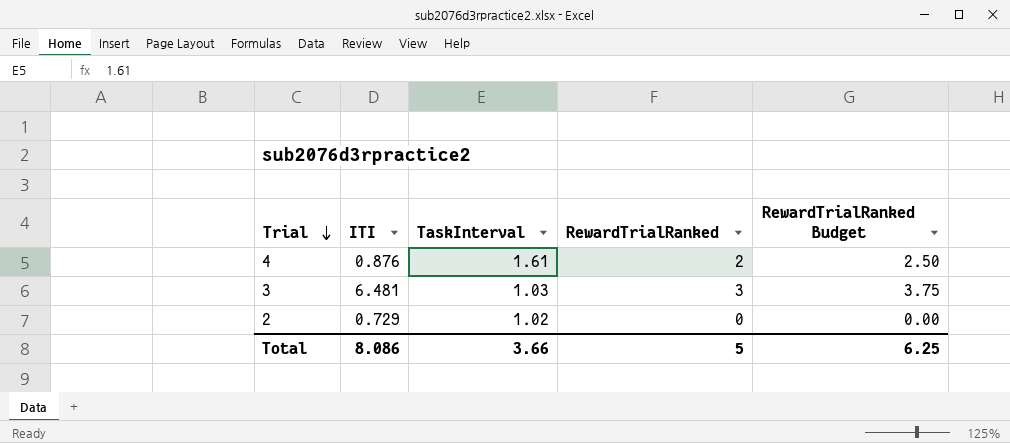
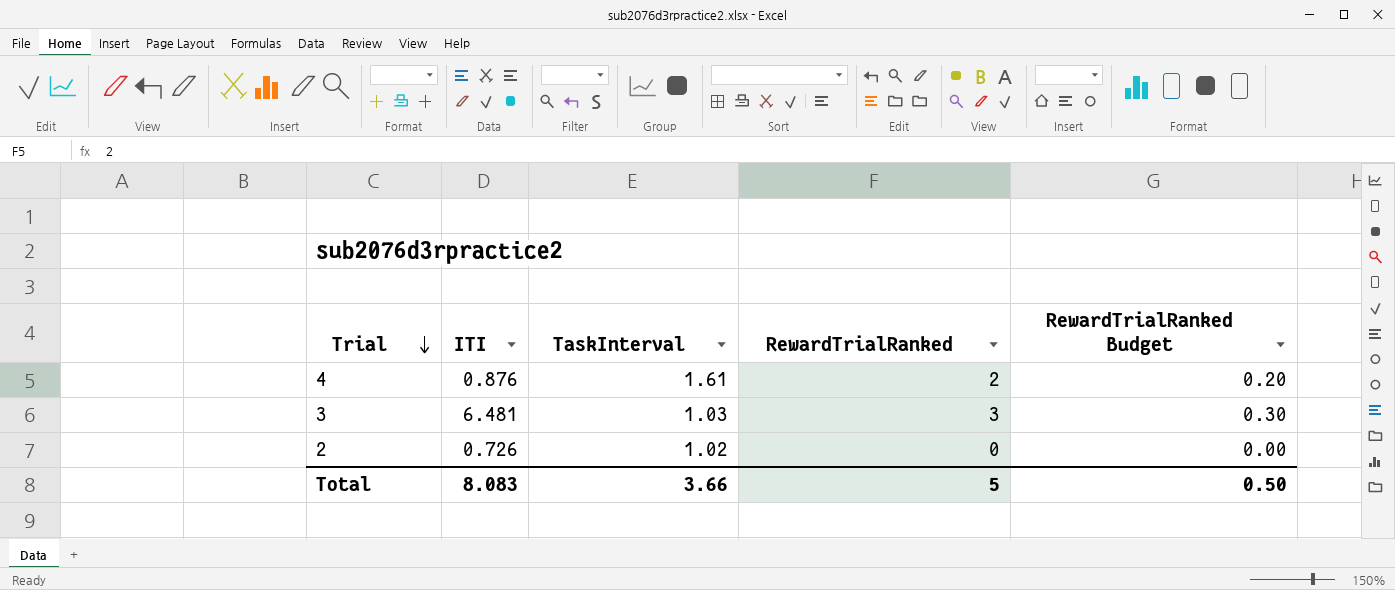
column RewardTrialRanked Budget | formula: [RewardTrialRanked] * 1.25 -> [RewardTrialRanked] * 0.1
2 | ITI: 0.729 -> 0.726
Total | ITI: 8.086 -> 8.083
Total | RewardTrialRanked Budget: 6.25 -> 0.50

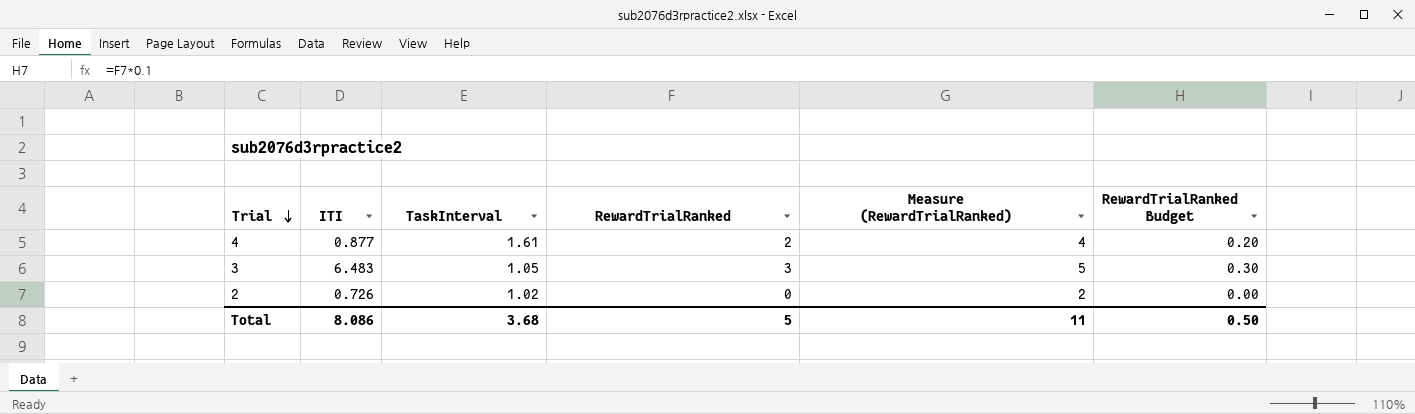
column Measure (RewardTrialRanked) | formula: none -> [RewardTrialRanked] + 2
4 | ITI: 0.876 -> 0.877
3 | ITI: 6.481 -> 6.483
3 | TaskInterval: 1.03 -> 1.05
Total | ITI: 8.083 -> 8.086
Total | TaskInterval: 3.66 -> 3.68

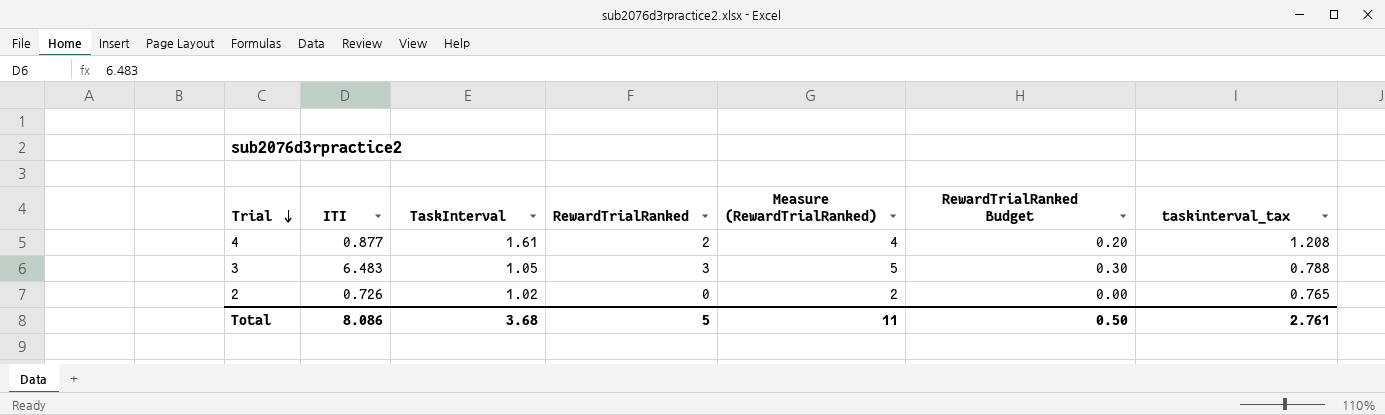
column taskinterval_tax | formula: none -> [TaskInterval] * 0.75

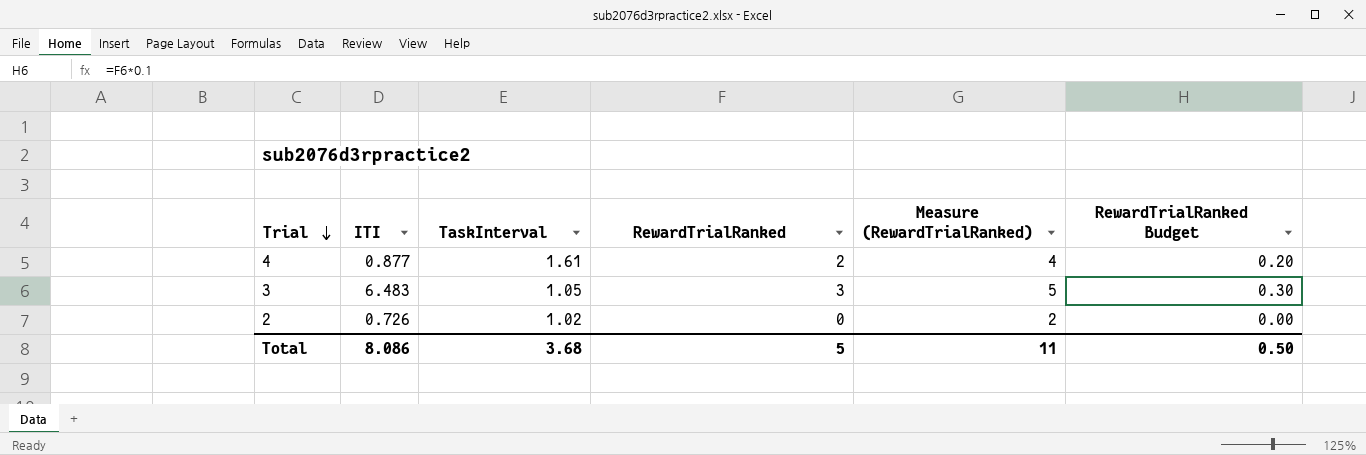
column taskinterval_tax | formula: [TaskInterval] * 0.75 -> none

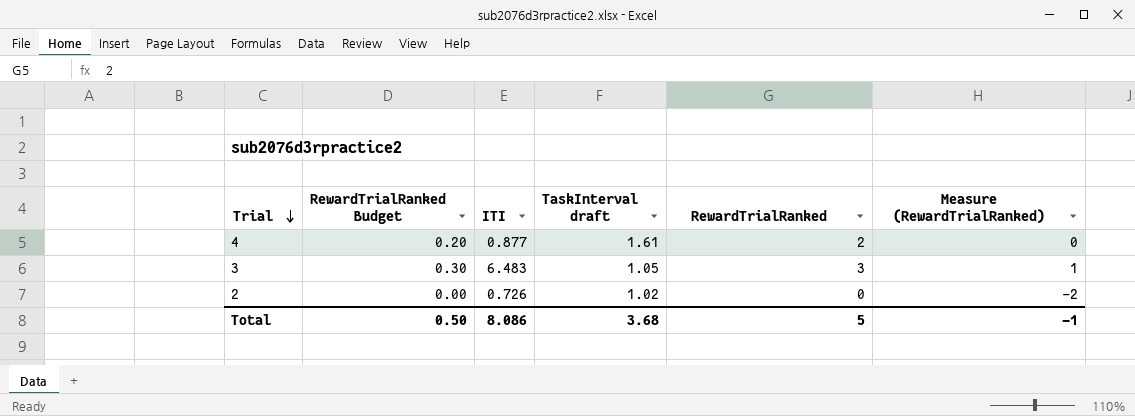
column RewardTrialRanked Budget | position: 6 -> 2
column name: TaskInterval -> TaskInterval draft
column Measure (RewardTrialRanked) | formula: [RewardTrialRanked] + 2 -> [RewardTrialRanked] - 2
Total | Measure (RewardTrialRanked): 11 -> -1

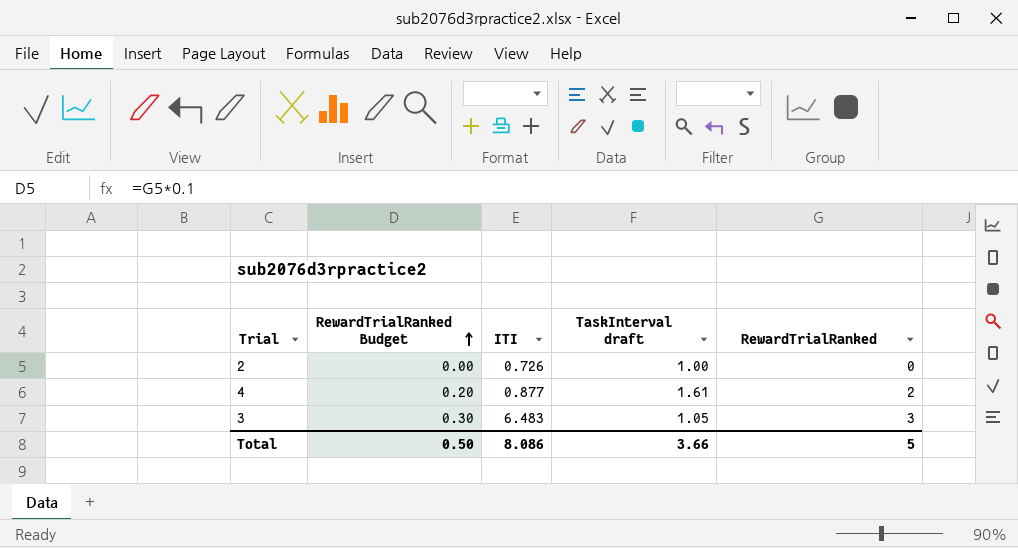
row order: Trial descending -> RewardTrialRanked Budget ascending
column Measure (RewardTrialRanked) | formula: [RewardTrialRanked] - 2 -> none
2 | TaskInterval draft: 1.02 -> 1.00
Total | TaskInterval draft: 3.68 -> 3.66

